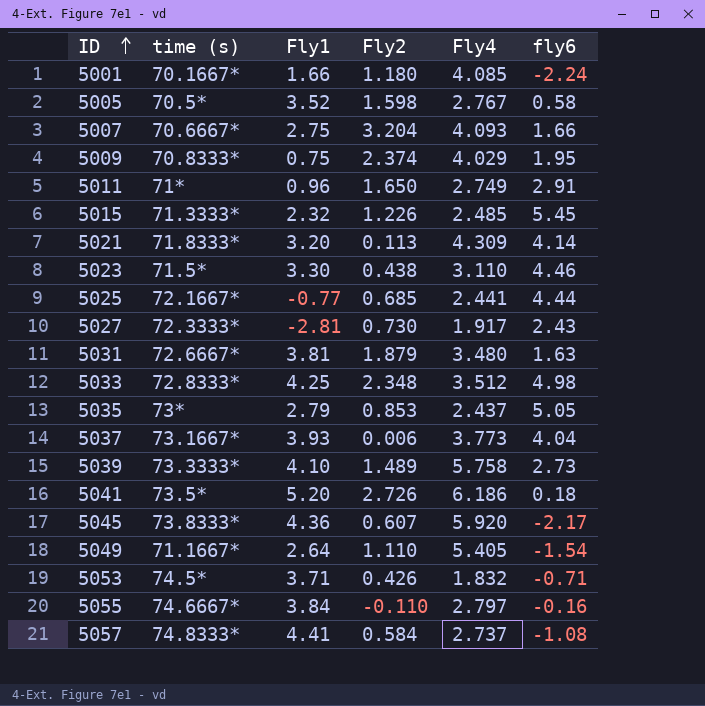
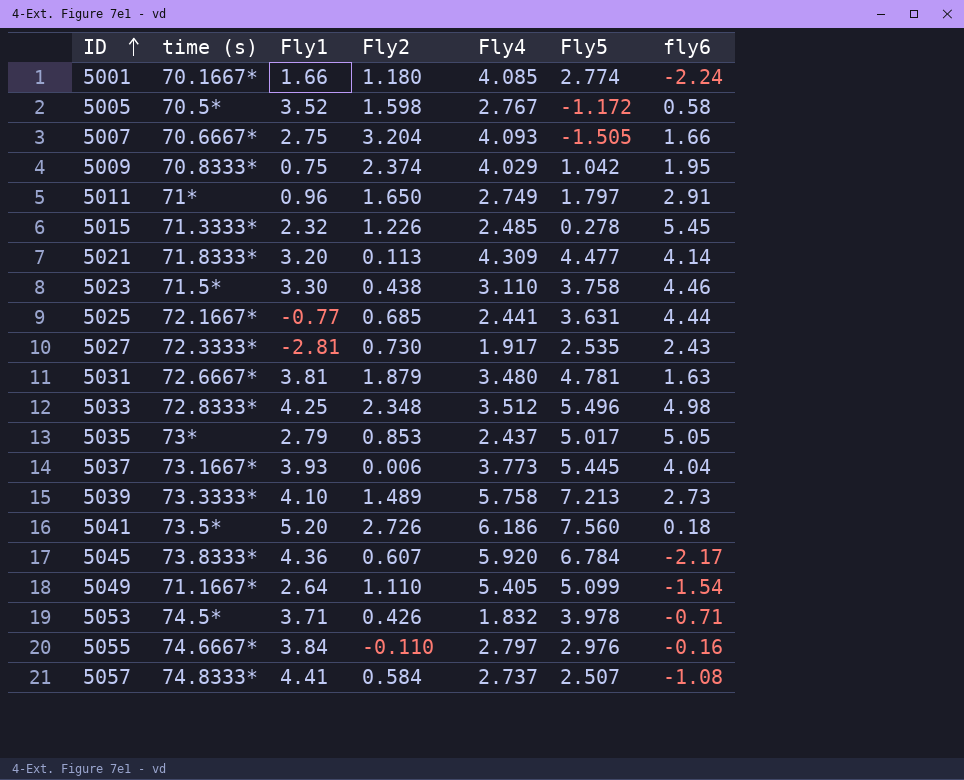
column Fly5 | position: none -> 6

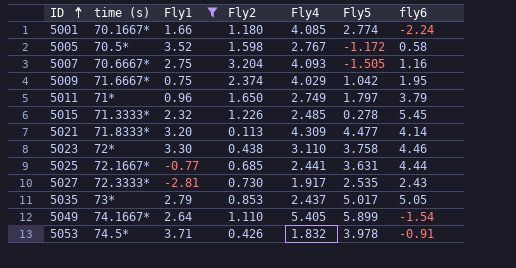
filter: none -> Fly1 <= 3.71
5007 | fly6: 1.66 -> 1.16
5009 | time (s): 70.8333* -> 71.6667*
5011 | fly6: 2.91 -> 3.79
5023 | time (s): 71.5* -> 72*
5049 | time (s): 71.1667* -> 74.1667*
5049 | Fly5: 5.099 -> 5.899
5053 | fly6: -0.71 -> -0.91

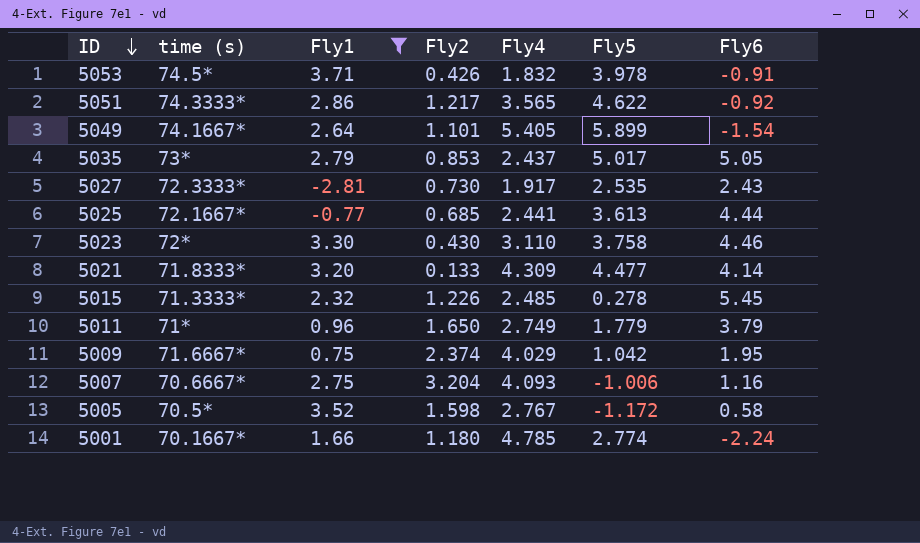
row order: ID ascending -> ID descending
column name: fly6 -> Fly6
row 5051: none -> 74.3333* | 2.86 | 1.217 | 3.565 | 4.622 | -0.92
5049 | Fly2: 1.110 -> 1.101
5025 | Fly5: 3.631 -> 3.613
5023 | Fly2: 0.438 -> 0.430
5021 | Fly2: 0.113 -> 0.133
5011 | Fly5: 1.797 -> 1.779
5007 | Fly5: -1.505 -> -1.006
5001 | Fly4: 4.085 -> 4.785

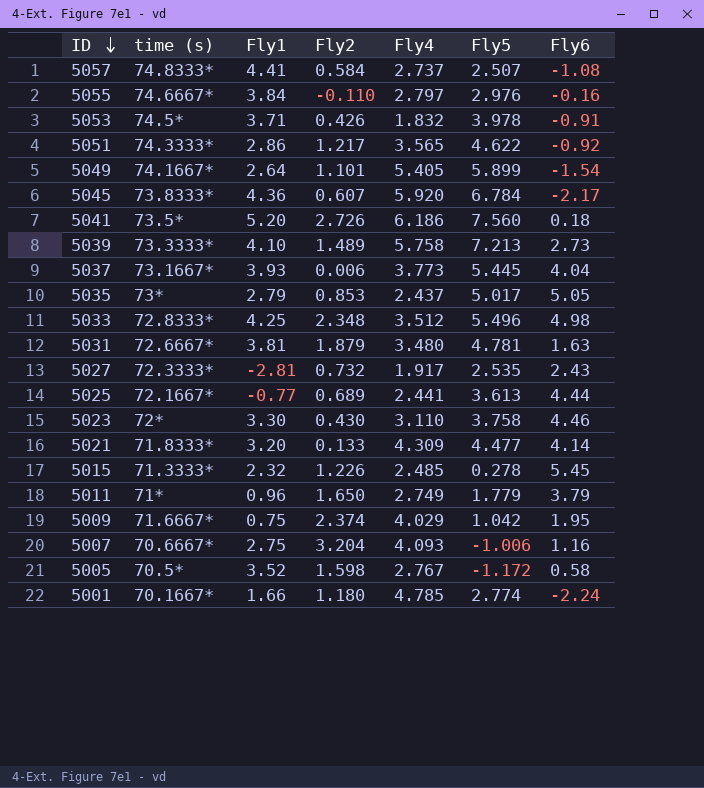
filter: Fly1 <= 3.71 -> none
5027 | Fly2: 0.730 -> 0.732
5025 | Fly2: 0.685 -> 0.689

